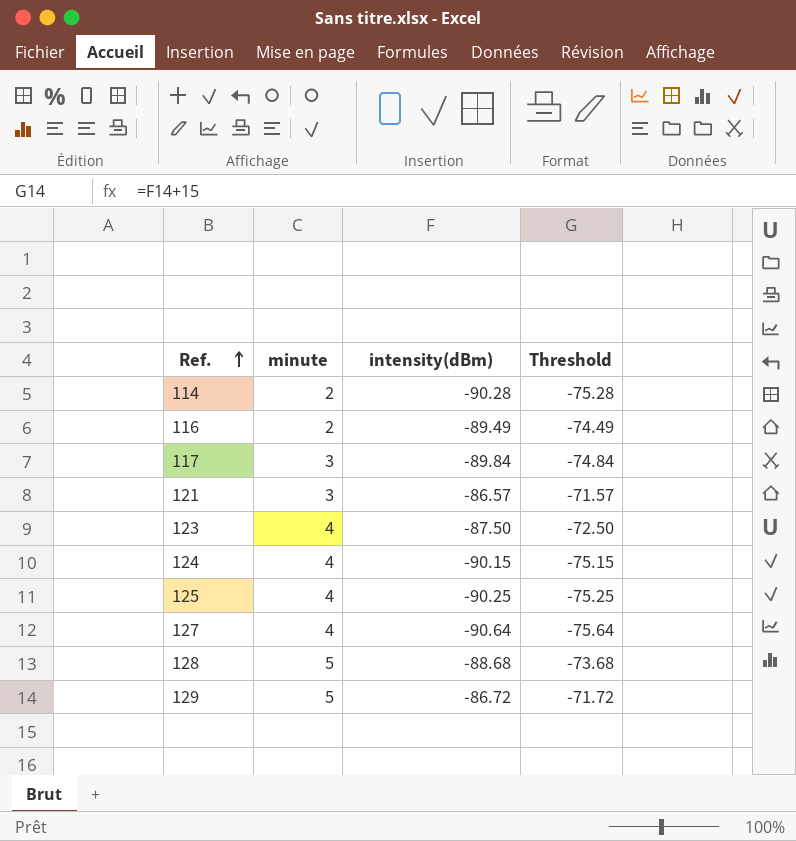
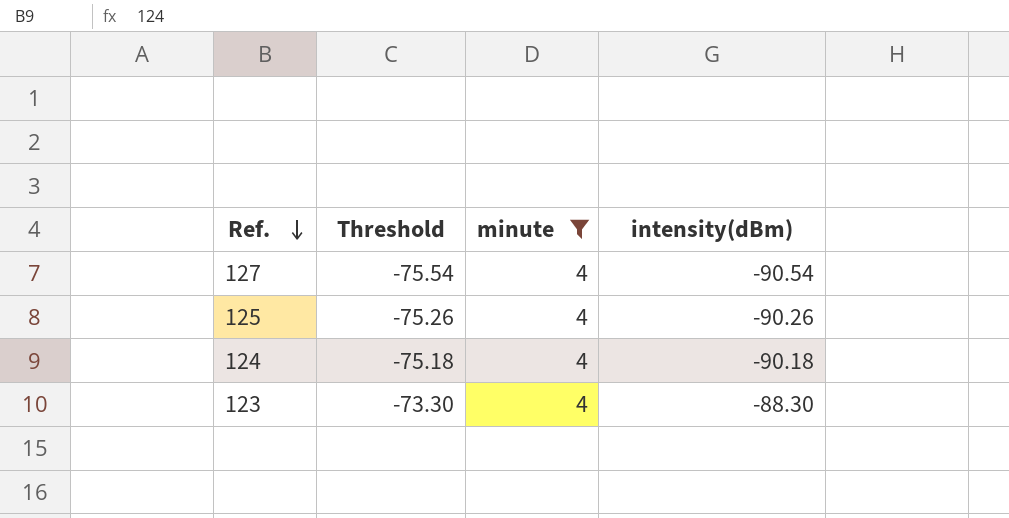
filter: none -> minute = 4
row order: Ref. ascending -> Ref. descending
column Threshold | position: 4 -> 2
127 | Threshold: -75.64 -> -75.54
127 | intensity(dBm): -90.64 -> -90.54
125 | Threshold: -75.25 -> -75.26
125 | intensity(dBm): -90.25 -> -90.26
124 | Threshold: -75.15 -> -75.18
124 | intensity(dBm): -90.15 -> -90.18
123 | Threshold: -72.50 -> -73.30
123 | intensity(dBm): -87.50 -> -88.30

